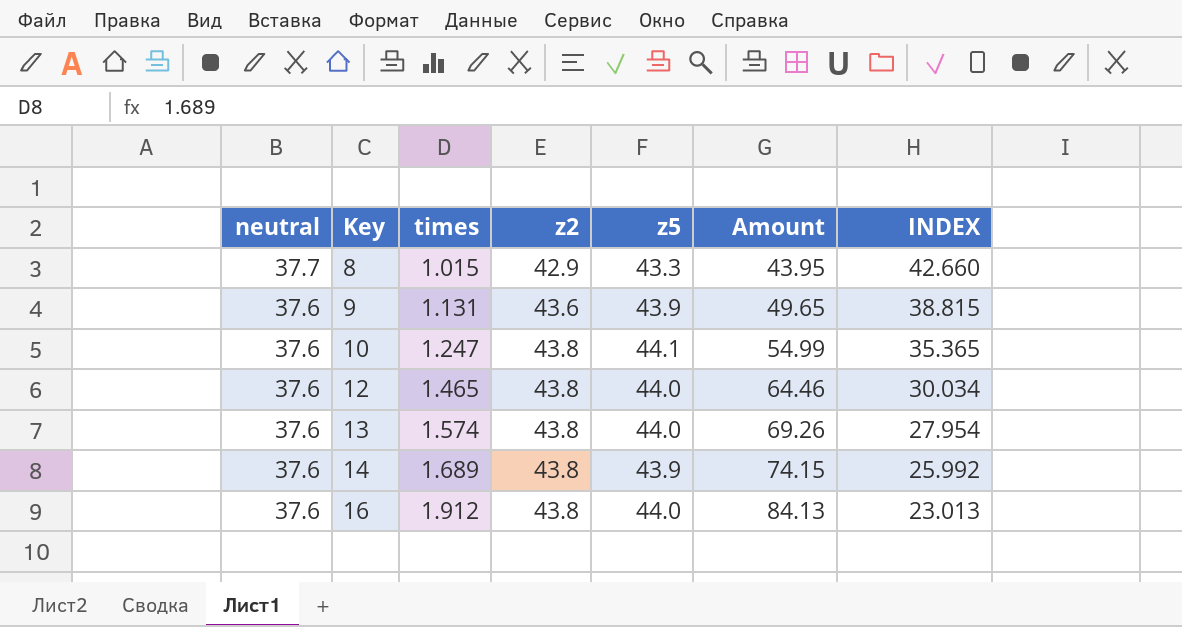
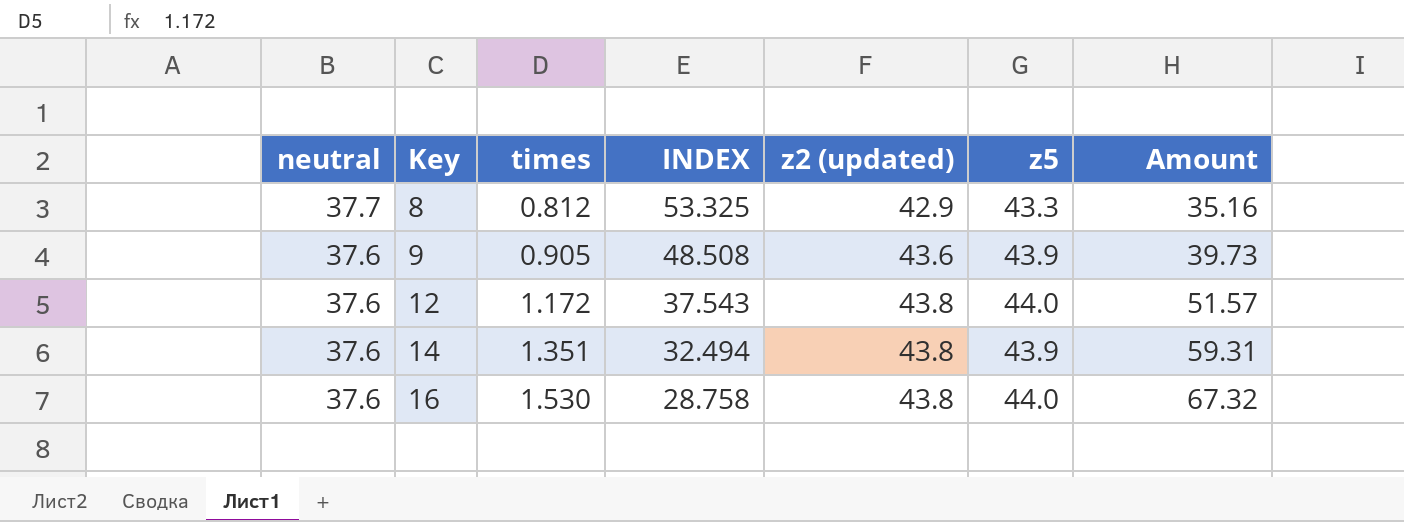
column INDEX | position: 7 -> 4
column name: z2 -> z2 (updated)
row 10: 37.6 | 1.247 | 43.8 | 44.1 | 54.99 | 35.365 -> none
row 13: 37.6 | 1.574 | 43.8 | 44.0 | 69.26 | 27.954 -> none
8 | times: 1.015 -> 0.812
8 | INDEX: 42.660 -> 53.325
8 | Amount: 43.95 -> 35.16
9 | times: 1.131 -> 0.905
9 | INDEX: 38.815 -> 48.508
9 | Amount: 49.65 -> 39.73
12 | times: 1.465 -> 1.172
12 | INDEX: 30.034 -> 37.543
12 | Amount: 64.46 -> 51.57
14 | times: 1.689 -> 1.351
14 | INDEX: 25.992 -> 32.494
14 | Amount: 74.15 -> 59.31
16 | times: 1.912 -> 1.530
16 | INDEX: 23.013 -> 28.758
16 | Amount: 84.13 -> 67.32

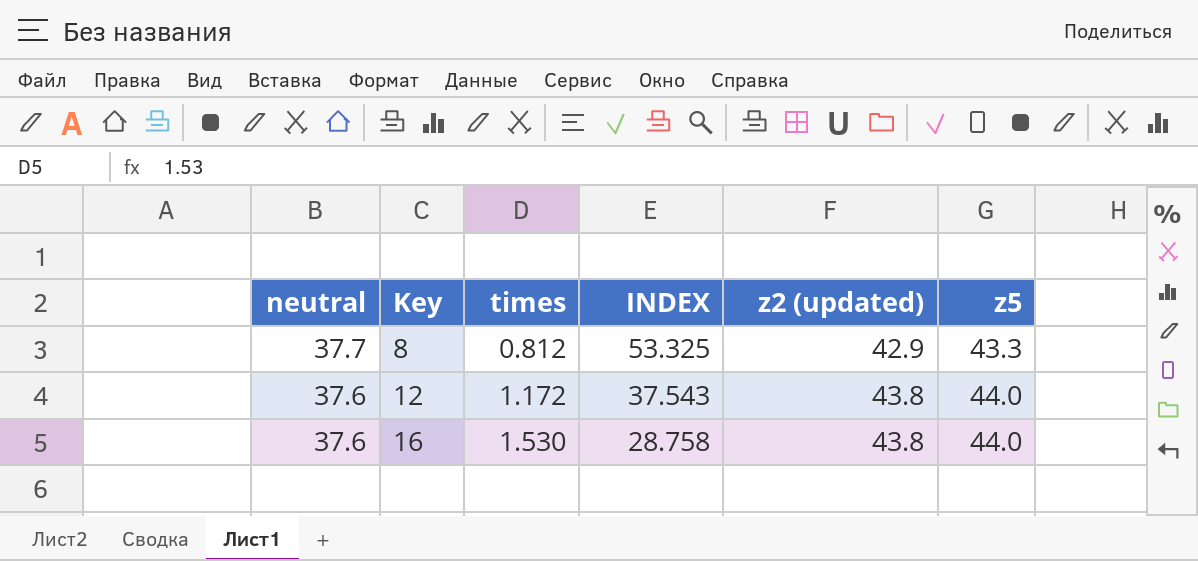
column Amount | formula: [times] * [z5] -> none
row 9: 37.6 | 0.905 | 48.508 | 43.6 | 43.9 | 39.73 -> none
row 14: 37.6 | 1.351 | 32.494 | 43.8 | 43.9 | 59.31 -> none

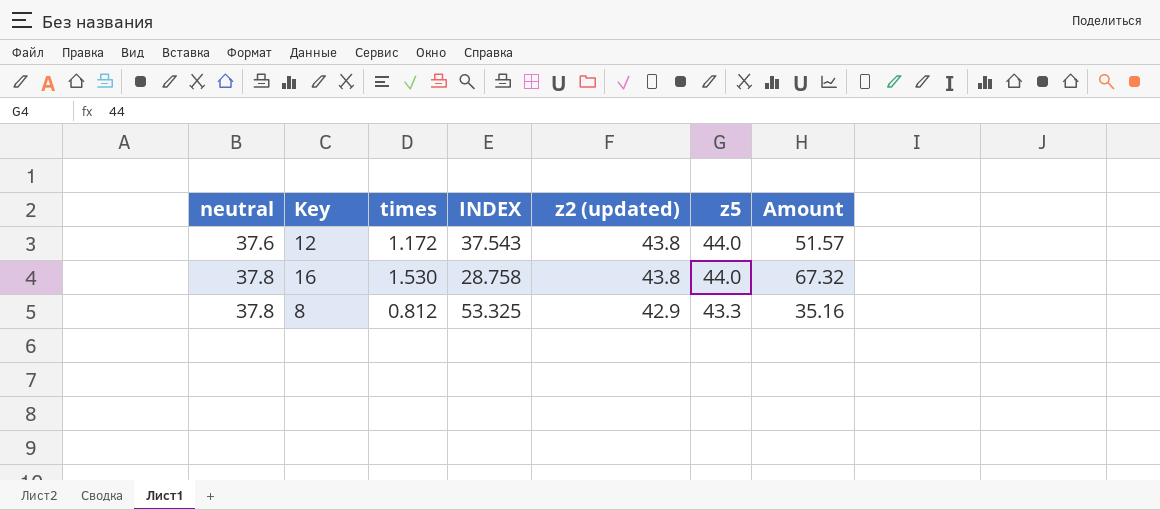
row order: neutral descending -> neutral ascending
column Amount | formula: none -> [times] * [z5]
16 | neutral: 37.6 -> 37.8
8 | neutral: 37.7 -> 37.8

